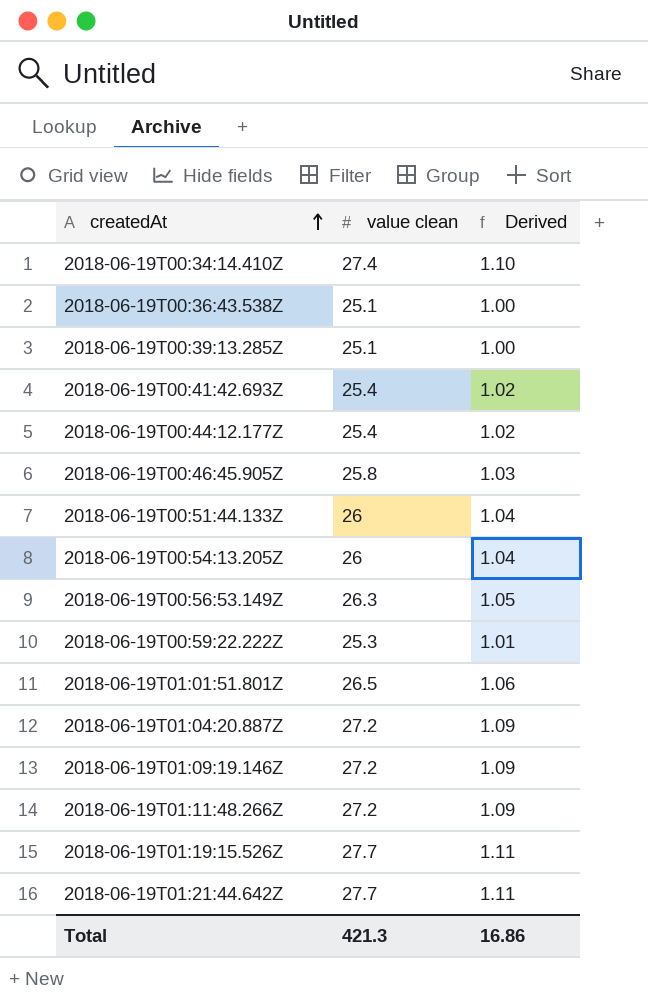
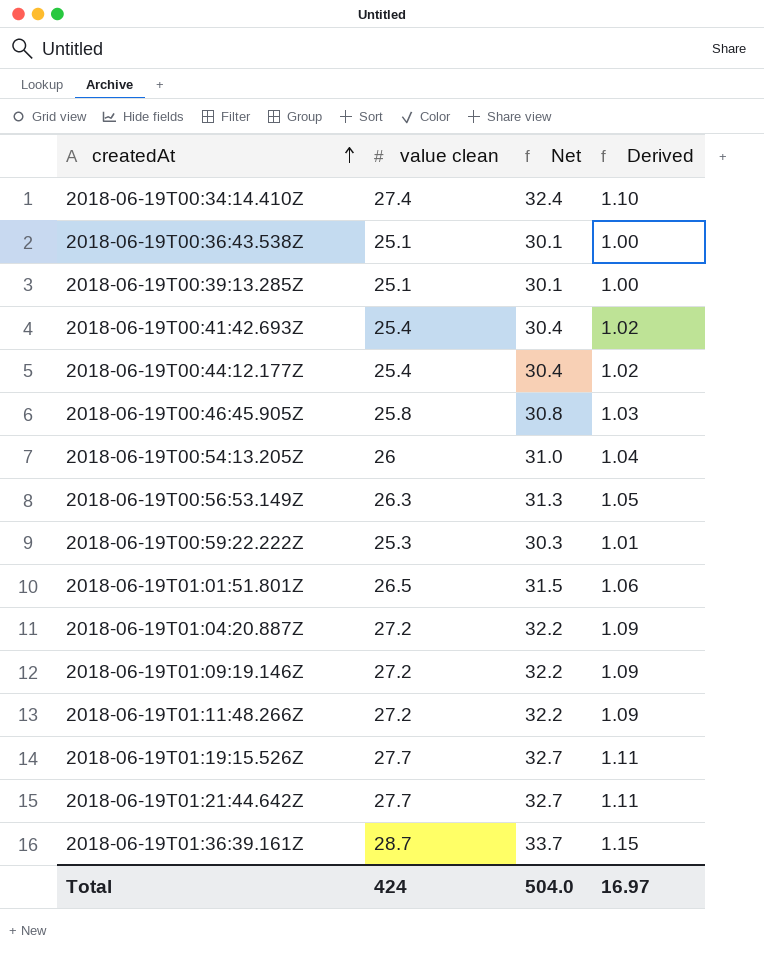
column Net | formula: none -> [value clean] + 5
row 2018-06-19T00:51:44.133Z: 26 | 1.04 -> none
row 2018-06-19T01:36:39.161Z: none -> 28.7 | 33.7 | 1.15
Total | value clean: 421.3 -> 424
Total | Derived: 16.86 -> 16.97

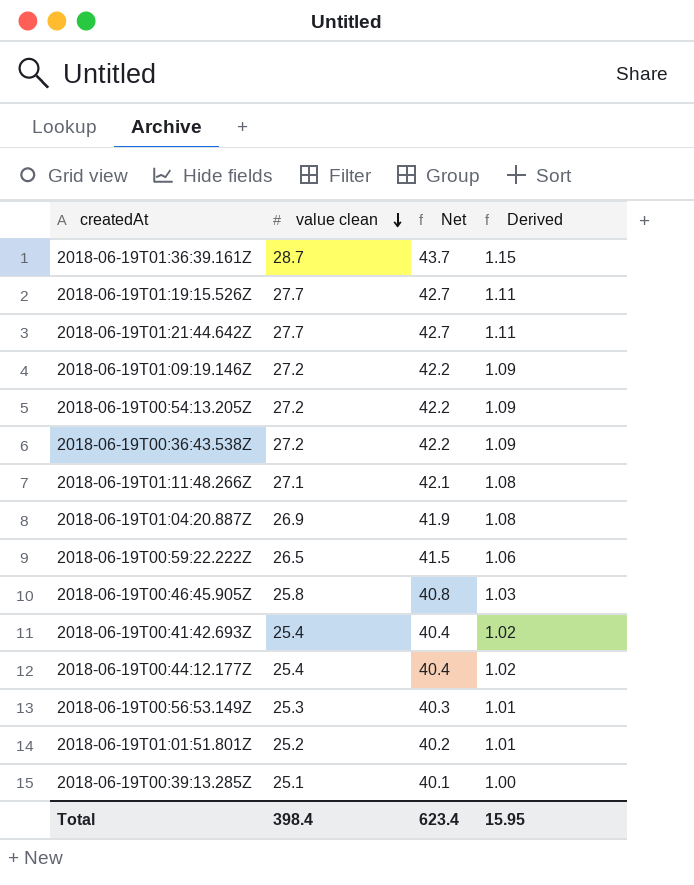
row order: createdAt ascending -> value clean descending
column Net | formula: [value clean] + 5 -> [value clean] + 15
row 2018-06-19T00:34:14.410Z: 27.4 | 32.4 | 1.10 -> none
2018-06-19T00:54:13.205Z | value clean: 26 -> 27.2
2018-06-19T00:54:13.205Z | Derived: 1.04 -> 1.09
2018-06-19T00:36:43.538Z | value clean: 25.1 -> 27.2
2018-06-19T00:36:43.538Z | Derived: 1.00 -> 1.09
2018-06-19T01:11:48.266Z | value clean: 27.2 -> 27.1
2018-06-19T01:11:48.266Z | Derived: 1.09 -> 1.08
2018-06-19T01:04:20.887Z | value clean: 27.2 -> 26.9
2018-06-19T01:04:20.887Z | Derived: 1.09 -> 1.08
2018-06-19T00:59:22.222Z | value clean: 25.3 -> 26.5
2018-06-19T00:59:22.222Z | Derived: 1.01 -> 1.06
2018-06-19T00:56:53.149Z | value clean: 26.3 -> 25.3
2018-06-19T00:56:53.149Z | Derived: 1.05 -> 1.01
2018-06-19T01:01:51.801Z | value clean: 26.5 -> 25.2
2018-06-19T01:01:51.801Z | Derived: 1.06 -> 1.01
Total | value clean: 424 -> 398.4
Total | Net: 504.0 -> 623.4
Total | Derived: 16.97 -> 15.95

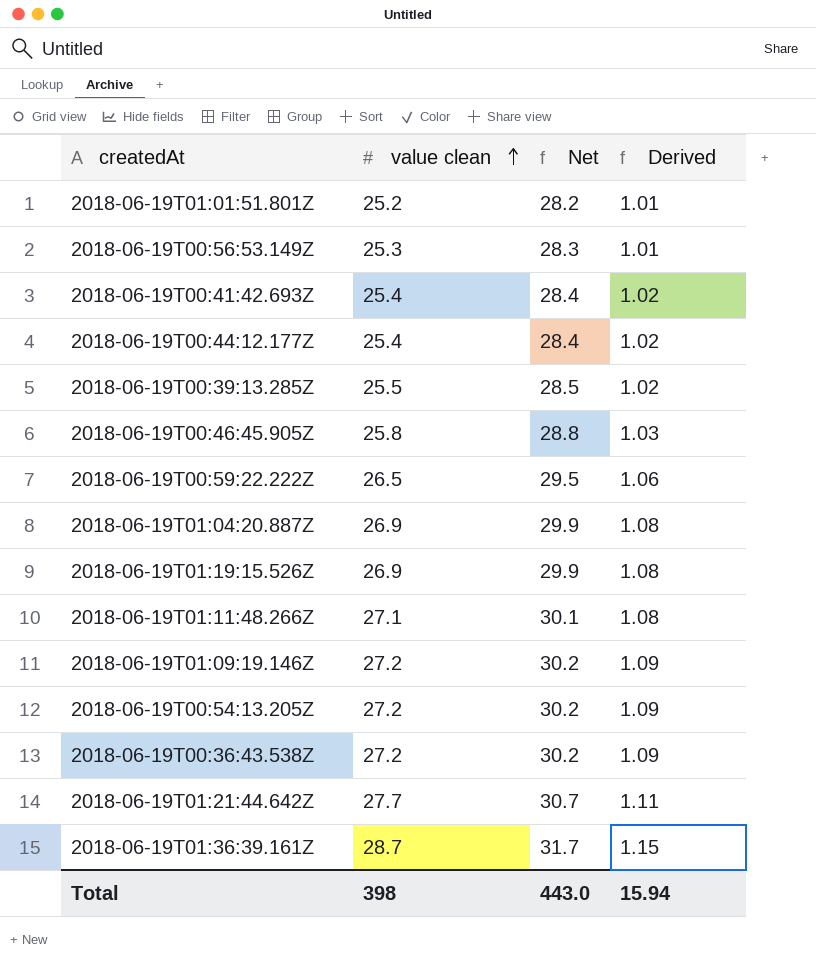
row order: value clean descending -> value clean ascending
column Net | formula: [value clean] + 15 -> [value clean] + 3
2018-06-19T00:39:13.285Z | value clean: 25.1 -> 25.5
2018-06-19T00:39:13.285Z | Derived: 1.00 -> 1.02
2018-06-19T01:19:15.526Z | value clean: 27.7 -> 26.9
2018-06-19T01:19:15.526Z | Derived: 1.11 -> 1.08
Total | value clean: 398.4 -> 398
Total | Net: 623.4 -> 443.0
Total | Derived: 15.95 -> 15.94

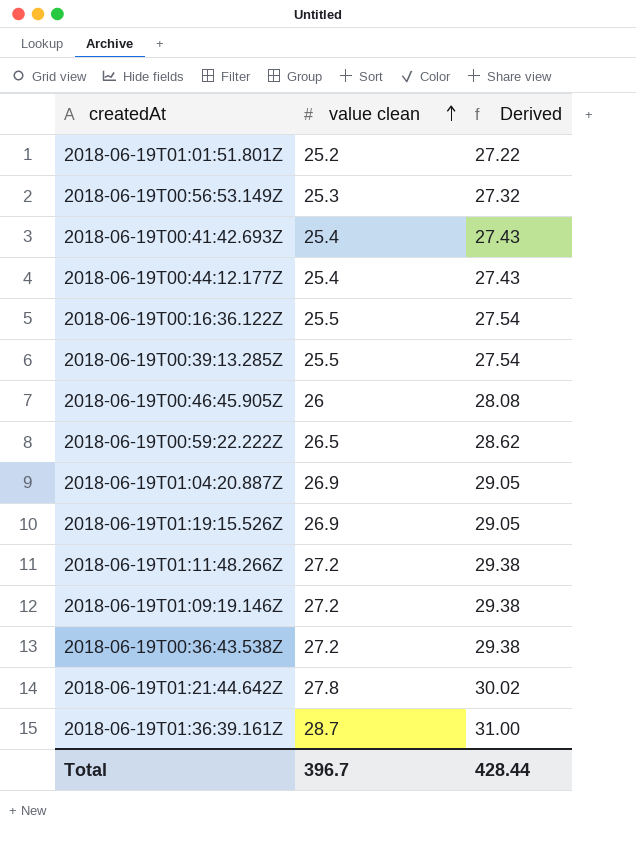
column Net | formula: [value clean] + 3 -> none
column Derived | formula: [value clean] * 0.04 -> [value clean] * 1.08
row 2018-06-19T00:54:13.205Z: 27.2 | 30.2 | 1.09 -> none
row 2018-06-19T00:16:36.122Z: none -> 25.5 | 27.54
2018-06-19T00:46:45.905Z | value clean: 25.8 -> 26
2018-06-19T01:11:48.266Z | value clean: 27.1 -> 27.2
2018-06-19T01:21:44.642Z | value clean: 27.7 -> 27.8
Total | value clean: 398 -> 396.7
Total | Derived: 15.94 -> 428.44

